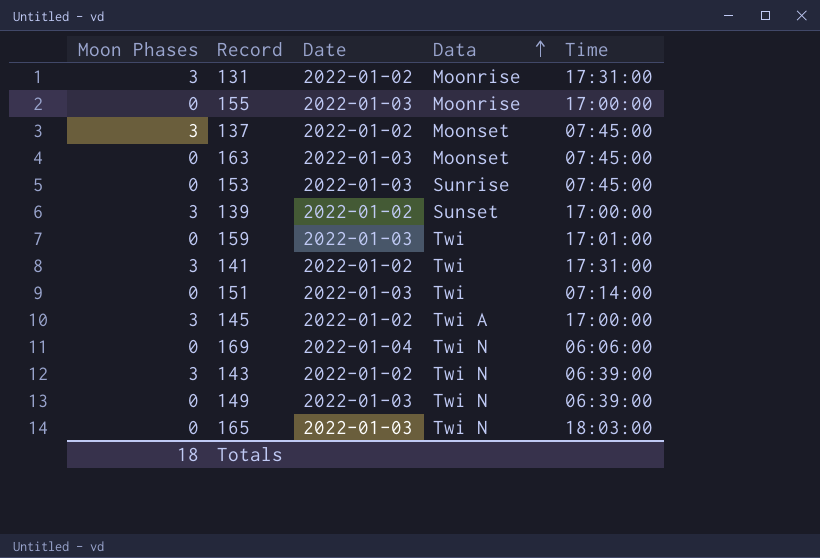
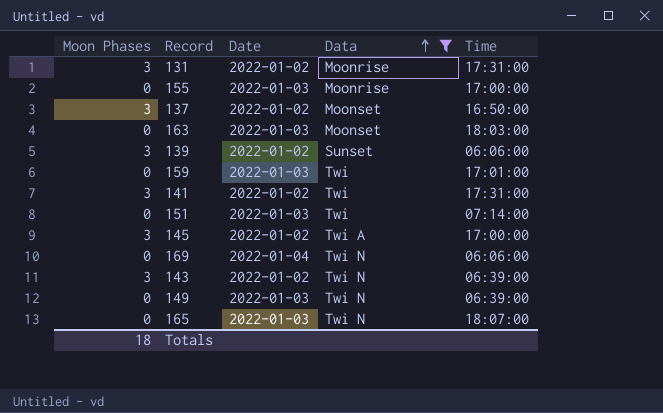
filter: none -> Data != Sunrise
137 | Time: 07:45:00 -> 16:50:00
163 | Time: 07:45:00 -> 18:03:00
139 | Time: 17:00:00 -> 06:06:00
165 | Time: 18:03:00 -> 18:07:00

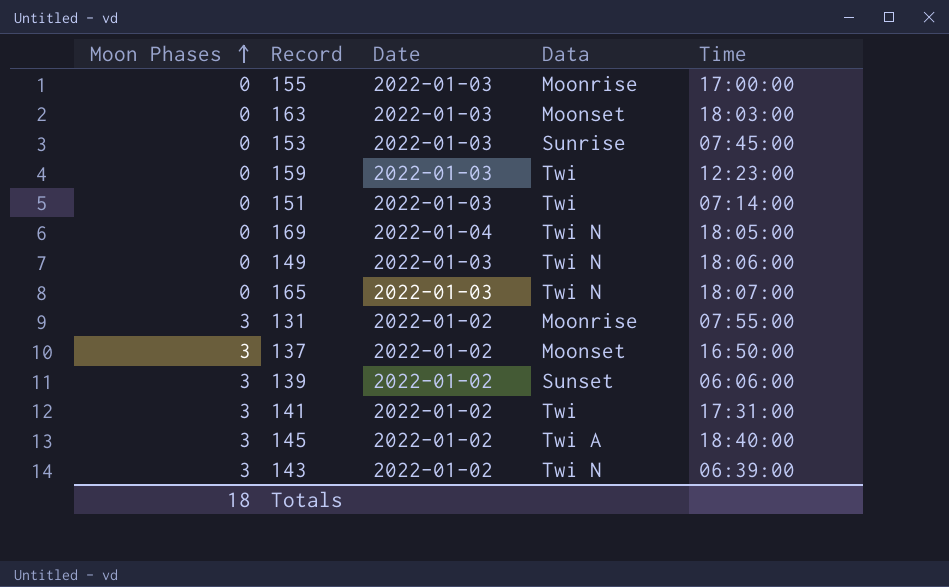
filter: Data != Sunrise -> none
row order: Data ascending -> Moon Phases ascending
159 | Time: 17:01:00 -> 12:23:00
169 | Time: 06:06:00 -> 18:05:00
149 | Time: 06:39:00 -> 18:06:00
131 | Time: 17:31:00 -> 07:55:00
145 | Time: 17:00:00 -> 18:40:00

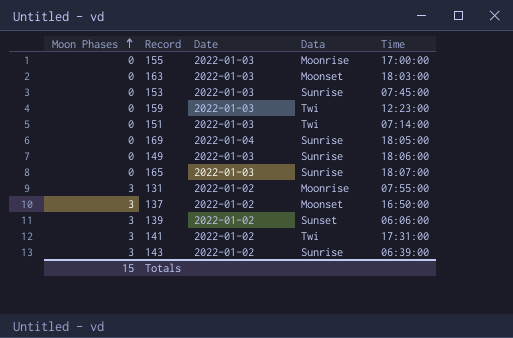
row 145: 3 | 2022-01-02 | Twi A | 18:40:00 -> none
169 | Data: Twi N -> Sunrise
149 | Data: Twi N -> Sunrise
165 | Data: Twi N -> Sunrise
143 | Data: Twi N -> Sunrise
Totals | Moon Phases: 18 -> 15

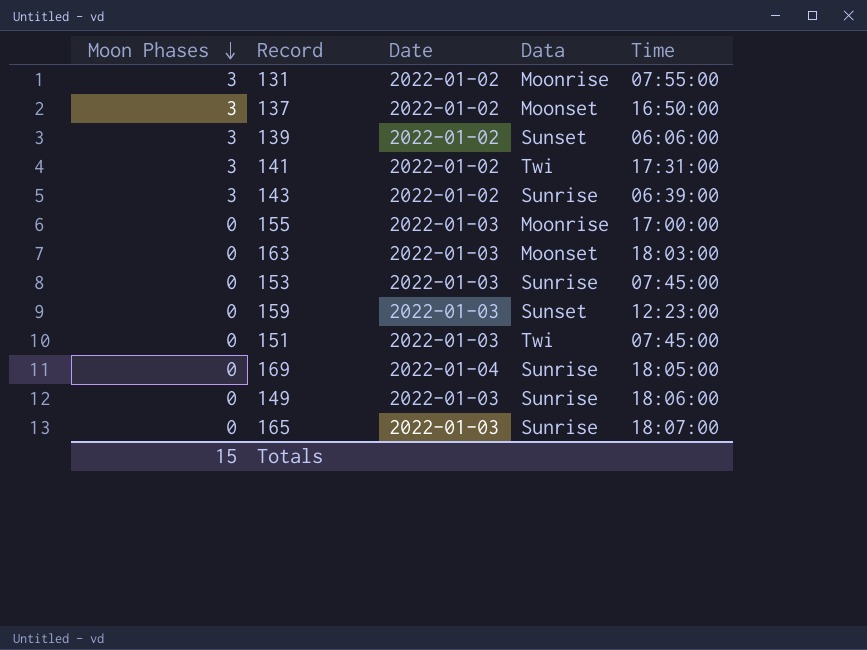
row order: Moon Phases ascending -> Moon Phases descending
159 | Data: Twi -> Sunset
151 | Time: 07:14:00 -> 07:45:00

